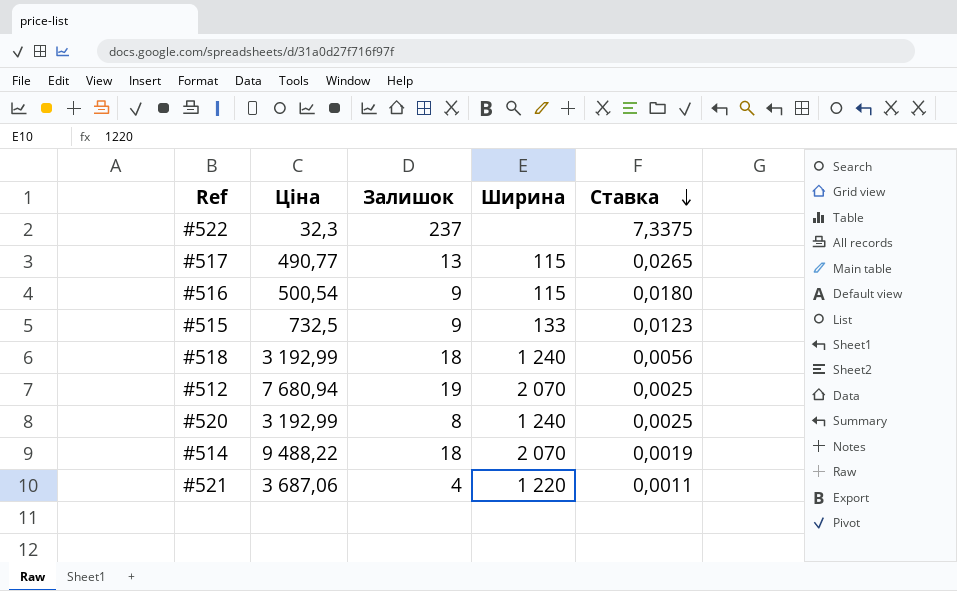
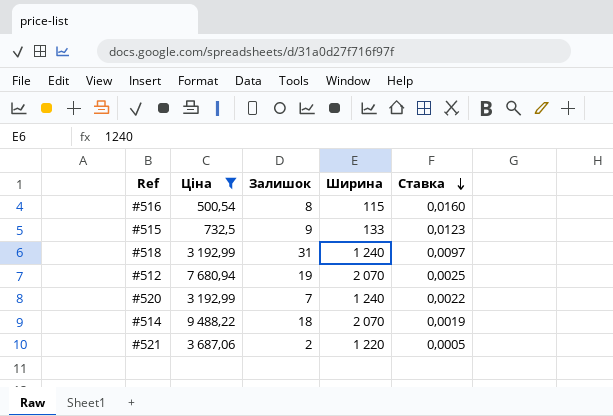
filter: none -> Ціна >= 500,54
#516 | Залишок: 9 -> 8
#516 | Ставка: 0,0180 -> 0,0160
#518 | Залишок: 18 -> 31
#518 | Ставка: 0,0056 -> 0,0097
#520 | Залишок: 8 -> 7
#520 | Ставка: 0,0025 -> 0,0022
#521 | Залишок: 4 -> 2
#521 | Ставка: 0,0011 -> 0,0005

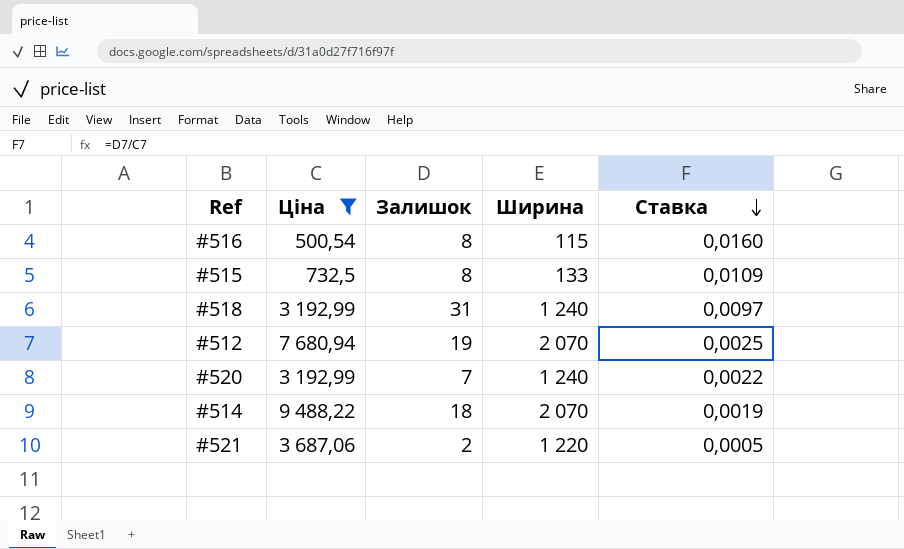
#515 | Залишок: 9 -> 8
#515 | Ставка: 0,0123 -> 0,0109

